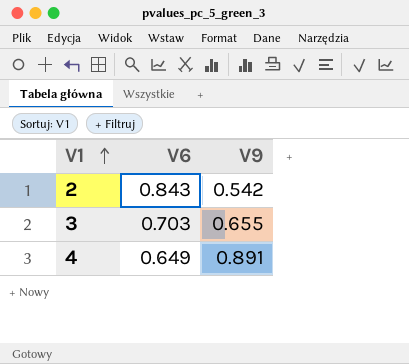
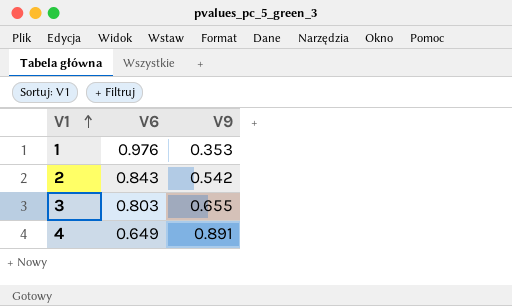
row 1: none -> 0.976 | 0.353
3 | V6: 0.703 -> 0.803

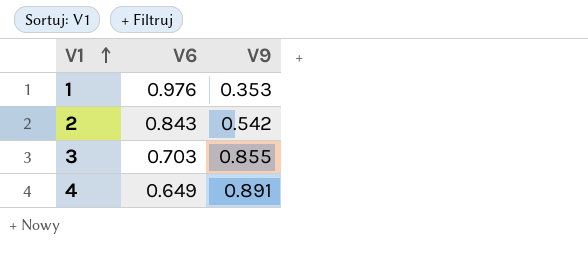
3 | V6: 0.803 -> 0.703
3 | V9: 0.655 -> 0.855

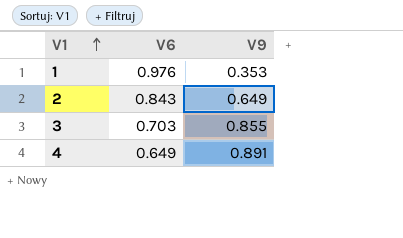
2 | V9: 0.542 -> 0.649

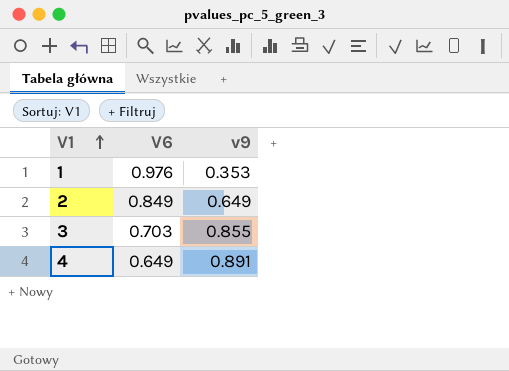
column name: V9 -> v9
2 | V6: 0.843 -> 0.849

